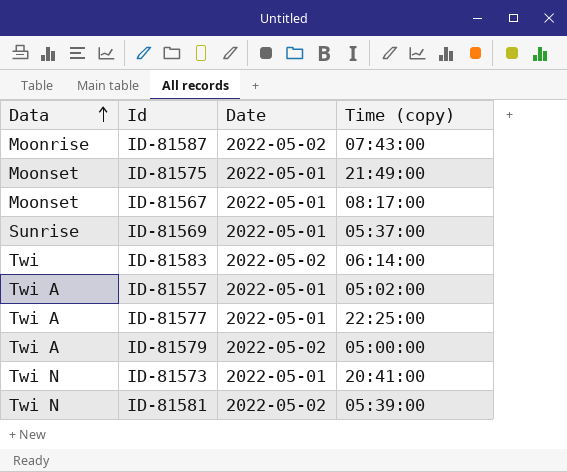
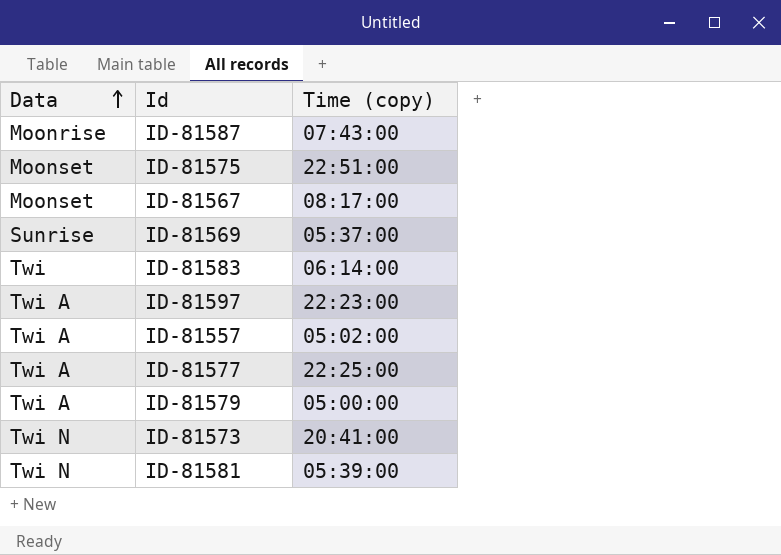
column Date | position: 3 -> none
ID-81575 | Time (copy): 21:49:00 -> 22:51:00
row ID-81597: none -> Twi A | 22:23:00

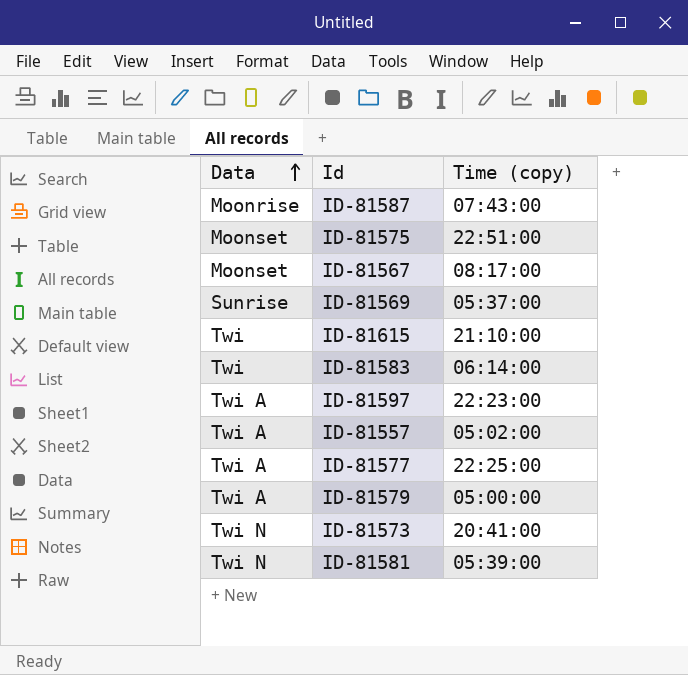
row ID-81615: none -> Twi | 21:10:00

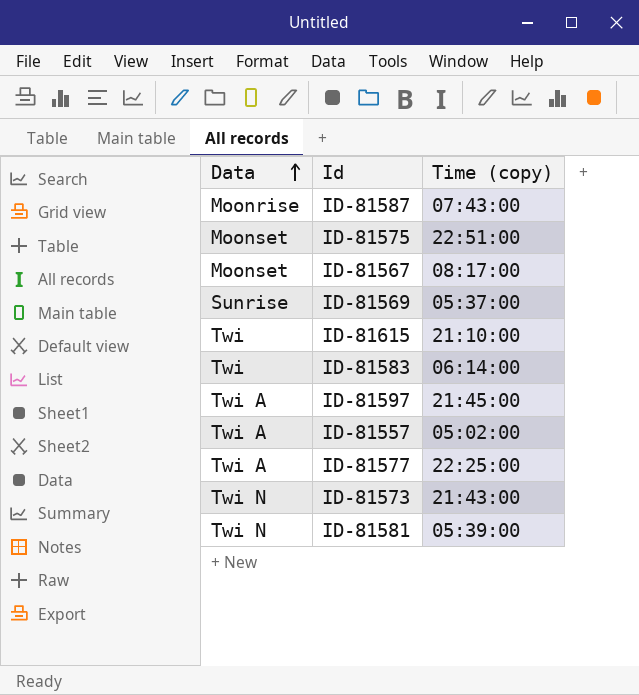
row ID-81579: Twi A | 05:00:00 -> none
ID-81597 | Time (copy): 22:23:00 -> 21:45:00
ID-81573 | Time (copy): 20:41:00 -> 21:43:00

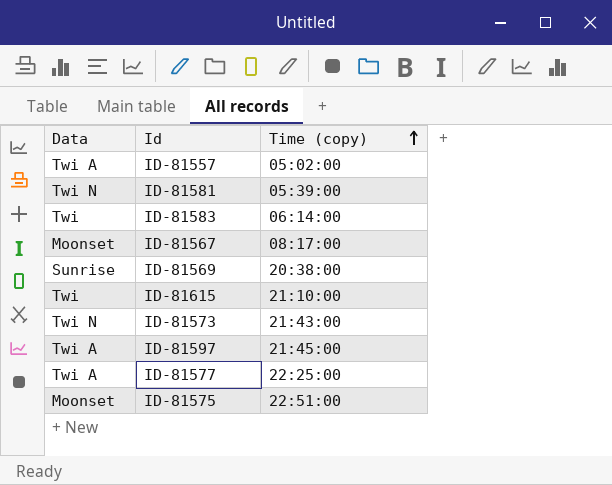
row order: Data ascending -> Time (copy) ascending
row ID-81587: Moonrise | 07:43:00 -> none
ID-81569 | Time (copy): 05:37:00 -> 20:38:00

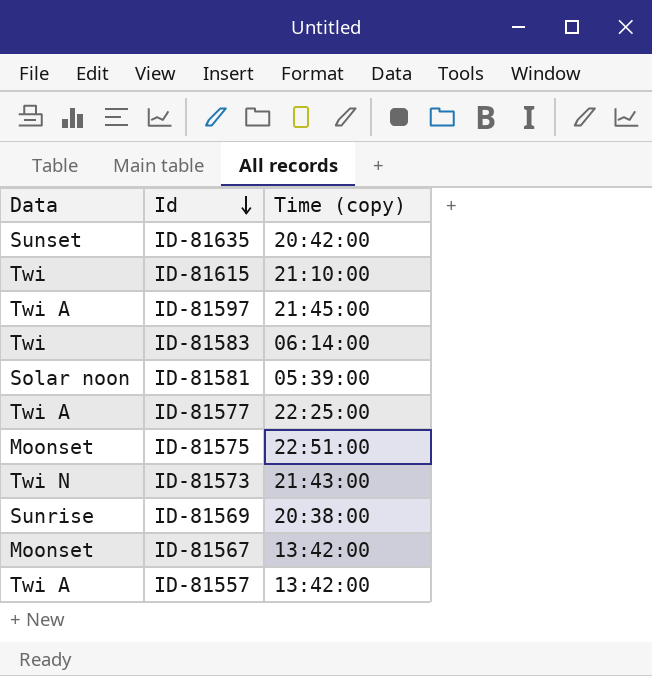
row order: Time (copy) ascending -> Id descending
row ID-81635: none -> Sunset | 20:42:00
ID-81581 | Data: Twi N -> Solar noon
ID-81567 | Time (copy): 08:17:00 -> 13:42:00
ID-81557 | Time (copy): 05:02:00 -> 13:42:00

